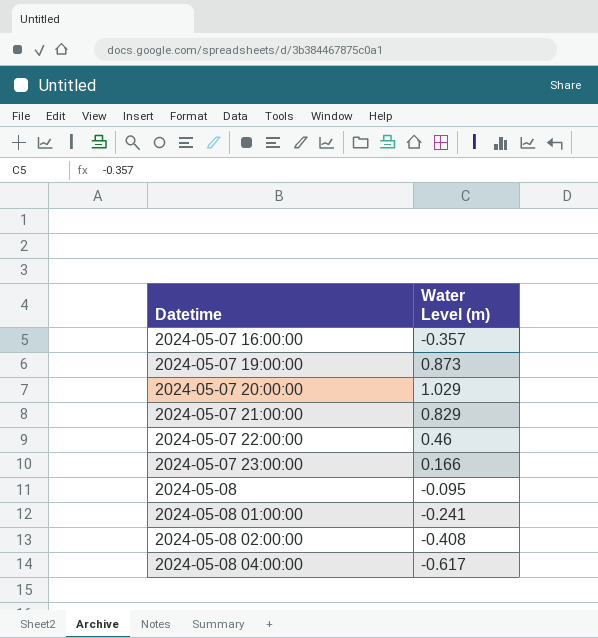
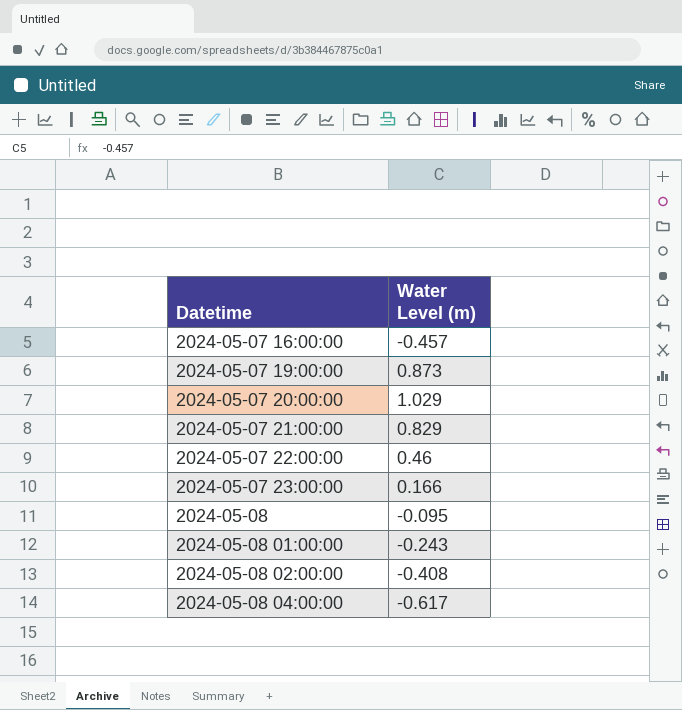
2024-05-07 16:00:00 | Water Level (m): -0.357 -> -0.457
2024-05-08 01:00:00 | Water Level (m): -0.241 -> -0.243

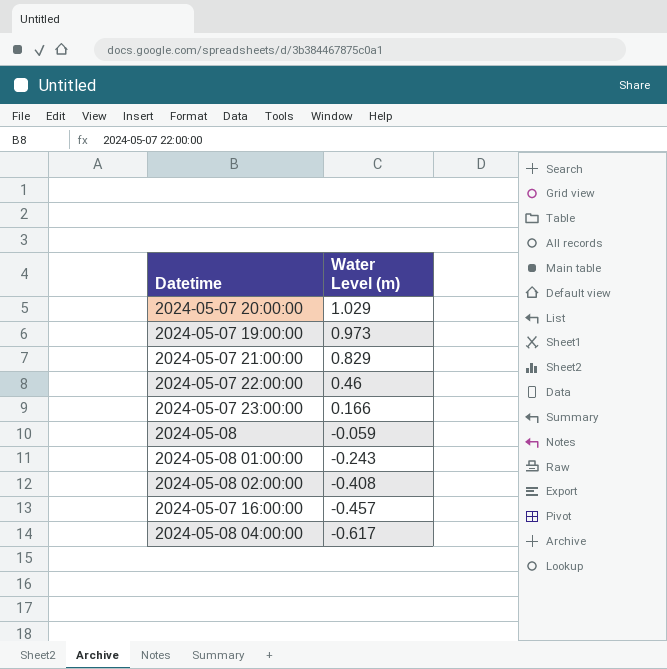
row order: Datetime ascending -> Water Level (m) descending
2024-05-07 19:00:00 | Water Level (m): 0.873 -> 0.973
2024-05-08 | Water Level (m): -0.095 -> -0.059

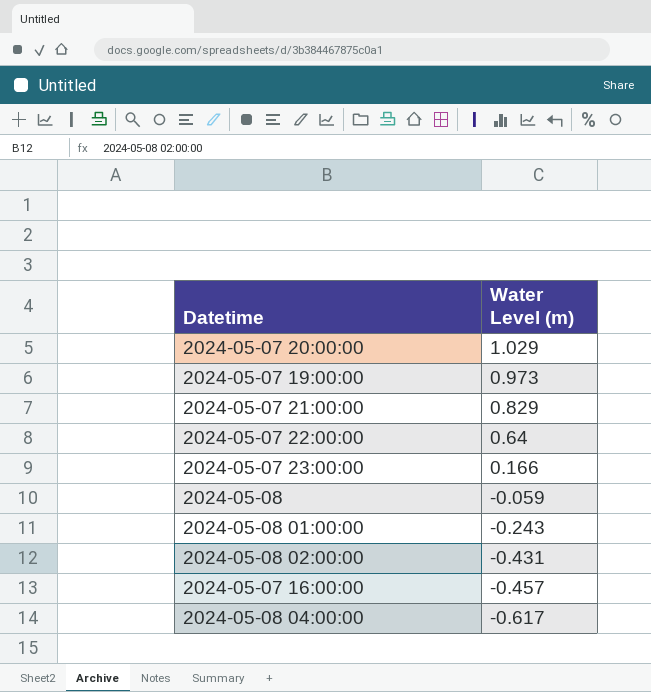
2024-05-07 22:00:00 | Water Level (m): 0.46 -> 0.64
2024-05-08 02:00:00 | Water Level (m): -0.408 -> -0.431

